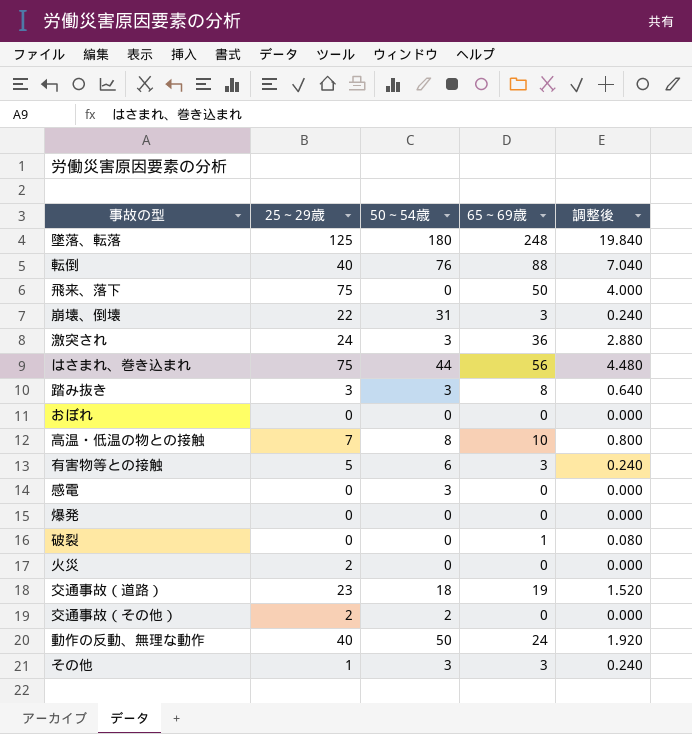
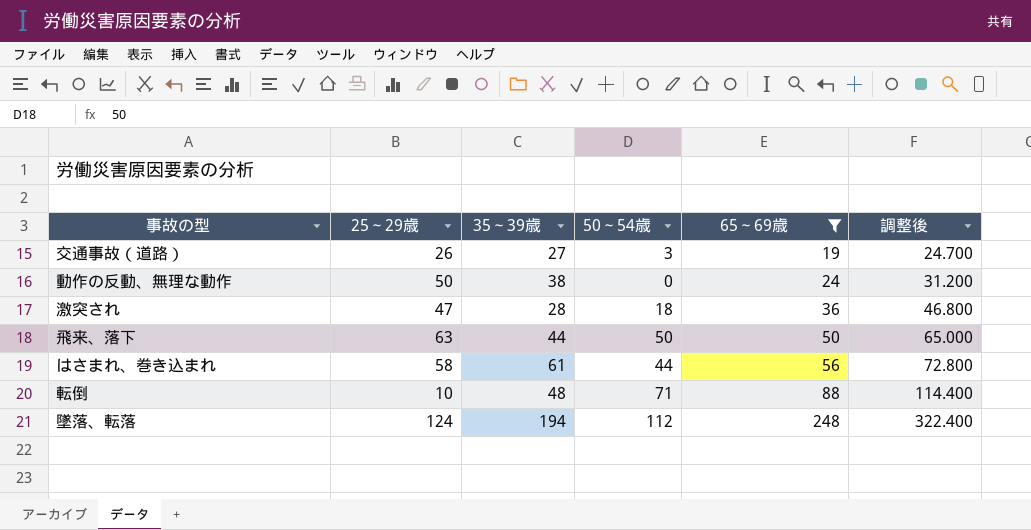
filter: none -> 65～69歳 >= 19
row order: none -> 65～69歳 ascending
column 35～39歳 | position: none -> 3
column 調整後 | formula: [65～69歳] * 0.08 -> [65～69歳] * 1.3
交通事故（道路） | 25～29歳: 23 -> 26
交通事故（道路） | 50～54歳: 18 -> 3
動作の反動、無理な動作 | 25～29歳: 40 -> 50
動作の反動、無理な動作 | 50～54歳: 50 -> 0
激突され | 25～29歳: 24 -> 47
激突され | 50～54歳: 3 -> 18
飛来、落下 | 25～29歳: 75 -> 63
飛来、落下 | 50～54歳: 0 -> 50
はさまれ、巻き込まれ | 25～29歳: 75 -> 58
転倒 | 25～29歳: 40 -> 10
転倒 | 50～54歳: 76 -> 71
墜落、転落 | 25～29歳: 125 -> 124
墜落、転落 | 50～54歳: 180 -> 112

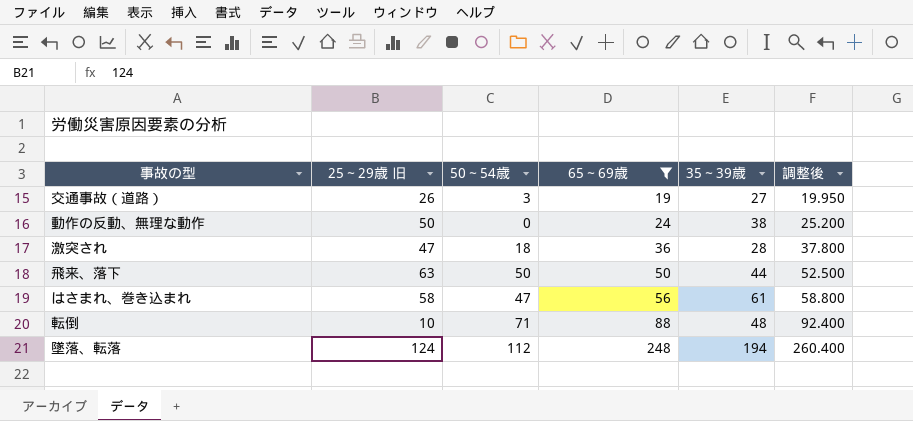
column name: 25～29歳 -> 25～29歳 旧
column 35～39歳 | position: 3 -> 5
column 調整後 | formula: [65～69歳] * 1.3 -> [65～69歳] * 1.05
はさまれ、巻き込まれ | 50～54歳: 44 -> 47

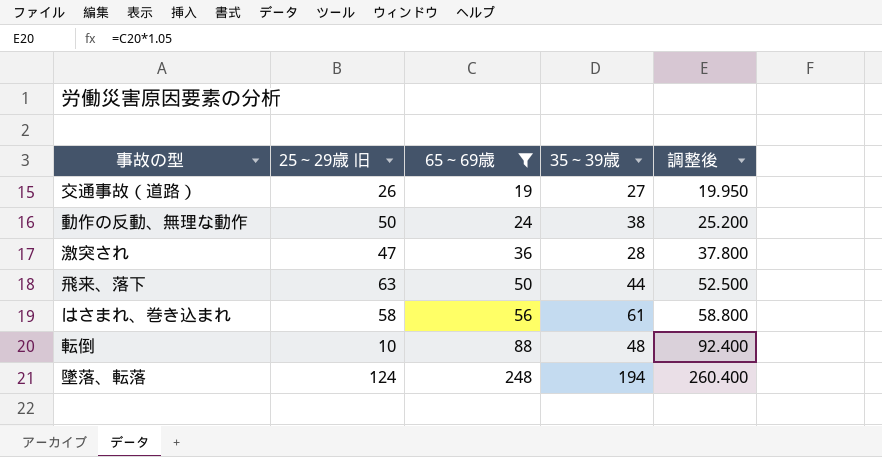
column 50～54歳 | position: 3 -> none

